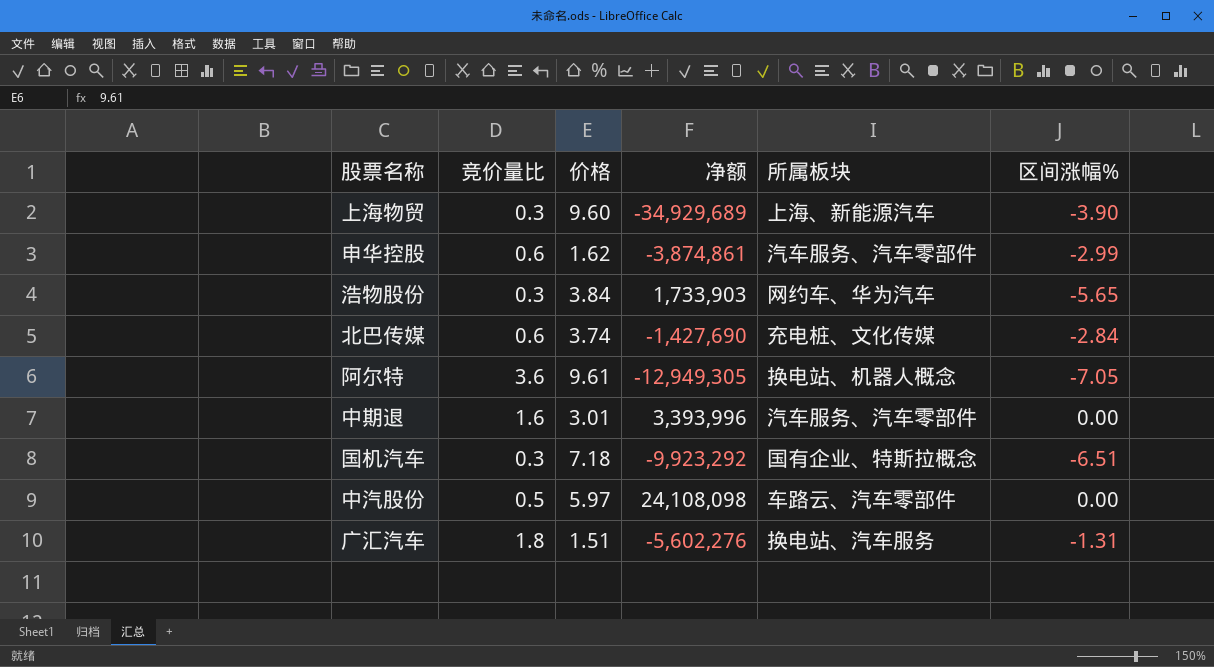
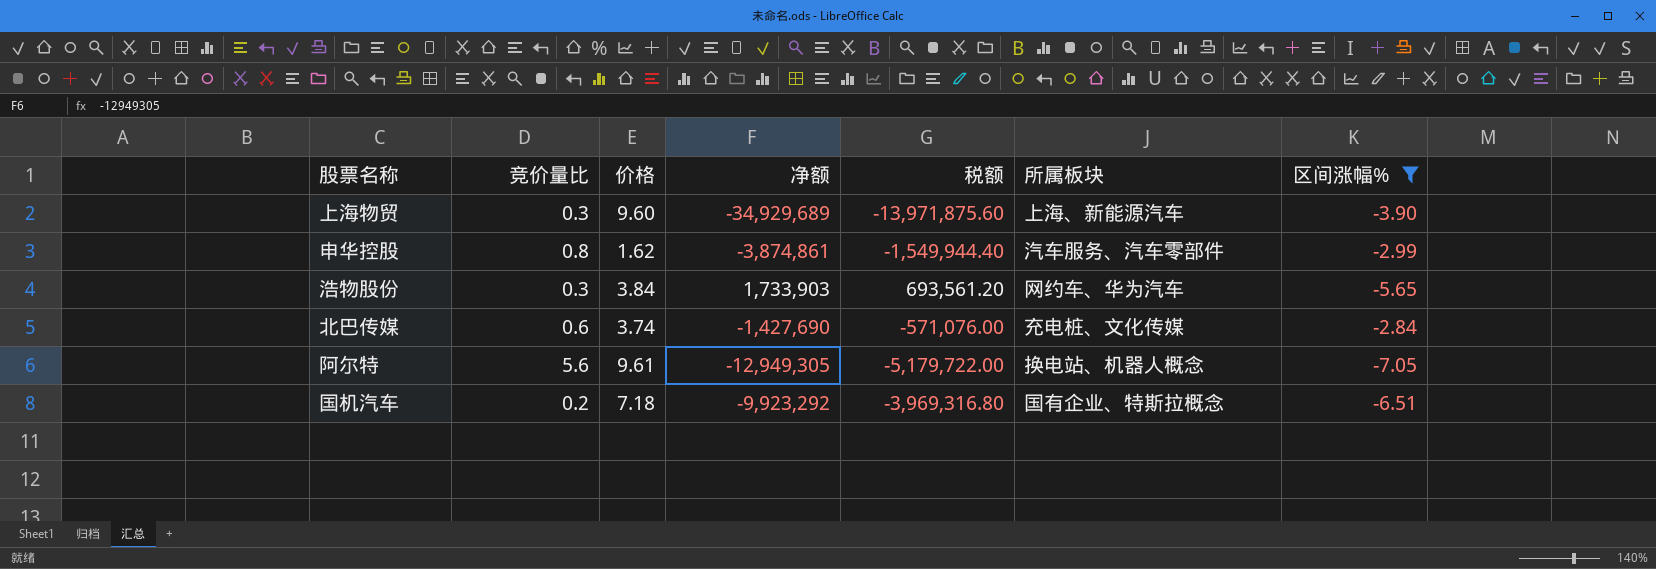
filter: none -> 区间涨幅% <= -2.84
column 税额 | formula: none -> [净额] * 0.4
申华控股 | 竞价量比: 0.6 -> 0.8
阿尔特 | 竞价量比: 3.6 -> 5.6
国机汽车 | 竞价量比: 0.3 -> 0.2

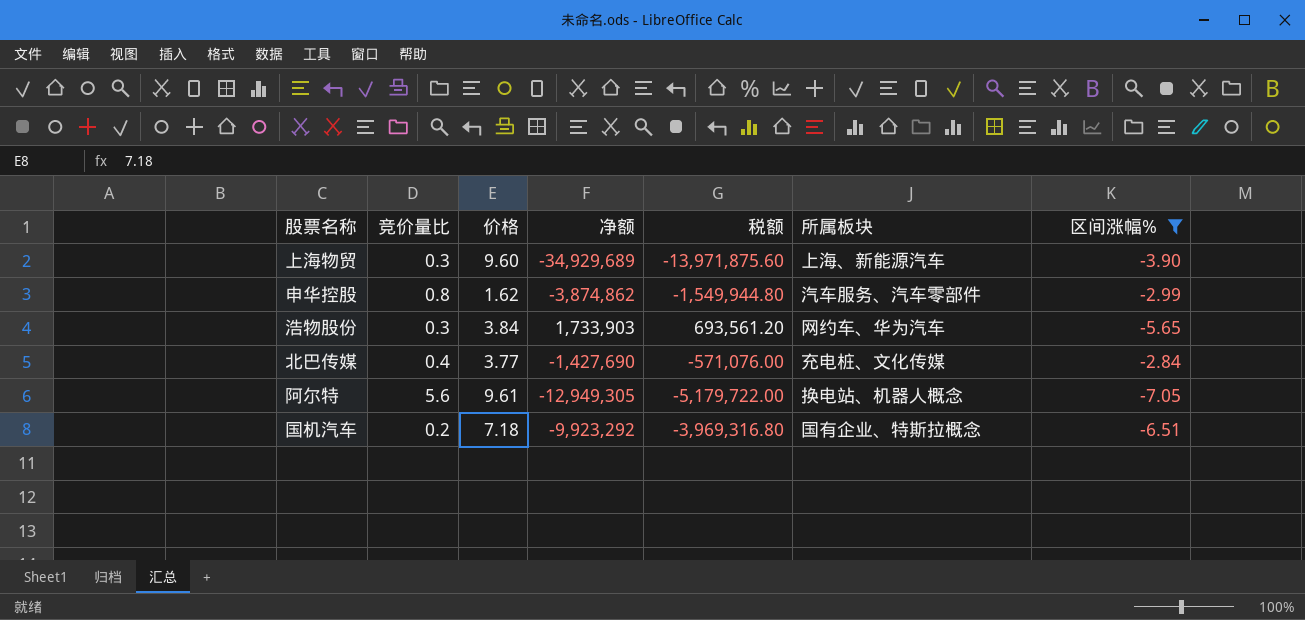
申华控股 | 净额: -3,874,861 -> -3,874,862
申华控股 | 税额: -1,549,944.40 -> -1,549,944.80
北巴传媒 | 竞价量比: 0.6 -> 0.4
北巴传媒 | 价格: 3.74 -> 3.77

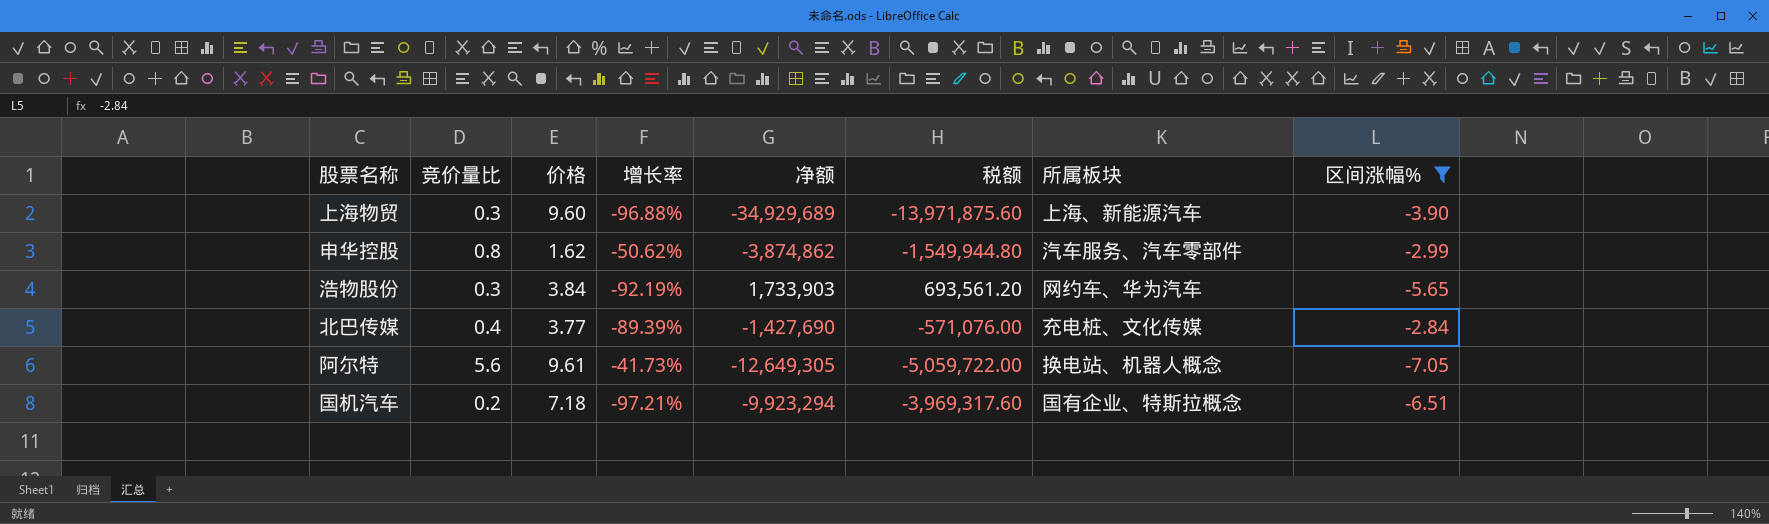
column 增长率 | formula: none -> ([竞价量比] - [价格]) / [价格]
阿尔特 | 净额: -12,949,305 -> -12,649,305
阿尔特 | 税额: -5,179,722.00 -> -5,059,722.00
国机汽车 | 净额: -9,923,292 -> -9,923,294
国机汽车 | 税额: -3,969,316.80 -> -3,969,317.60

